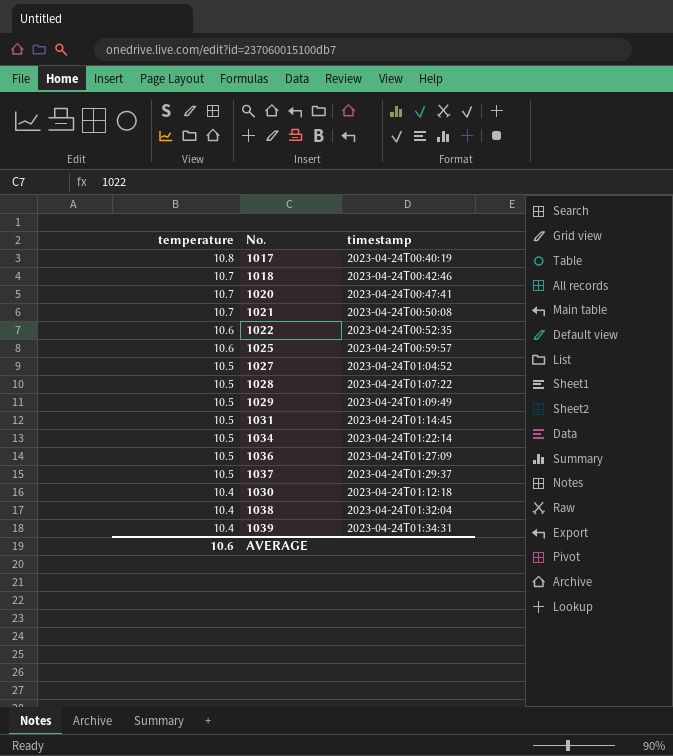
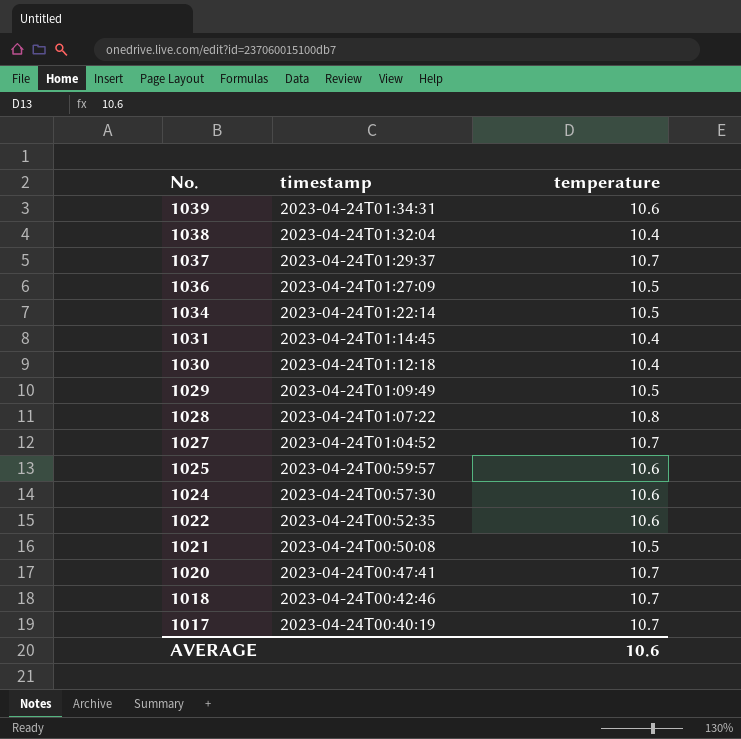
row order: temperature descending -> No. descending
column temperature | position: 1 -> 3
1039 | temperature: 10.4 -> 10.6
1037 | temperature: 10.5 -> 10.7
1031 | temperature: 10.5 -> 10.4
1028 | temperature: 10.5 -> 10.8
1027 | temperature: 10.5 -> 10.7
row 1024: none -> 2023-04-24T00:57:30 | 10.6
1021 | temperature: 10.7 -> 10.5
1017 | temperature: 10.8 -> 10.7

